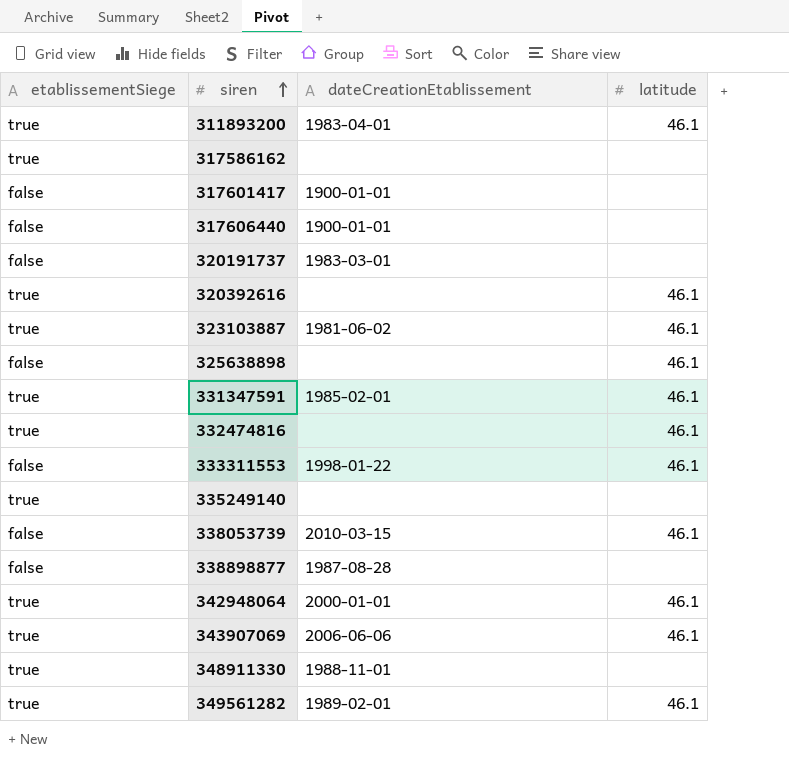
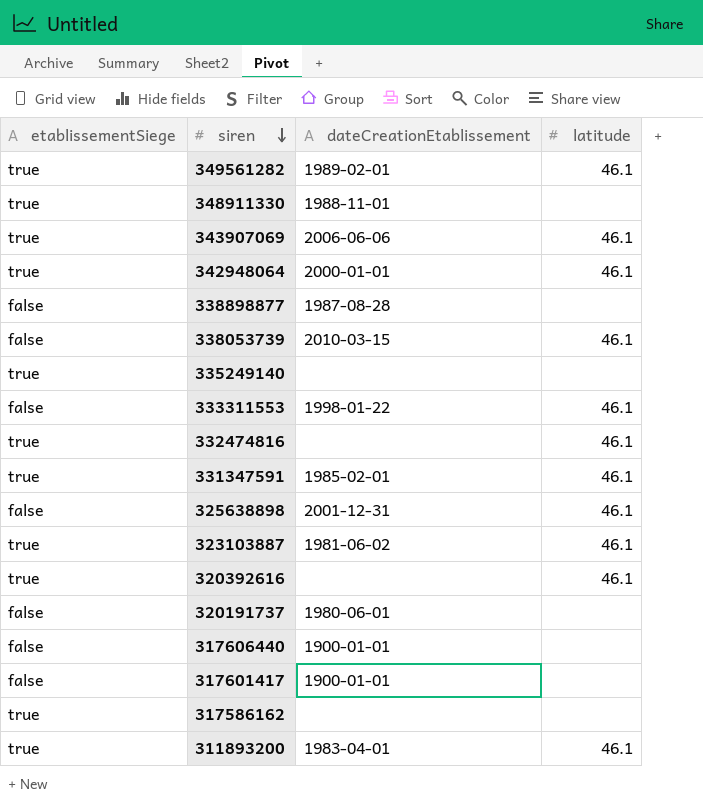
row order: siren ascending -> siren descending
325638898 | dateCreationEtablissement: none -> 2001-12-31
320191737 | dateCreationEtablissement: 1983-03-01 -> 1980-06-01

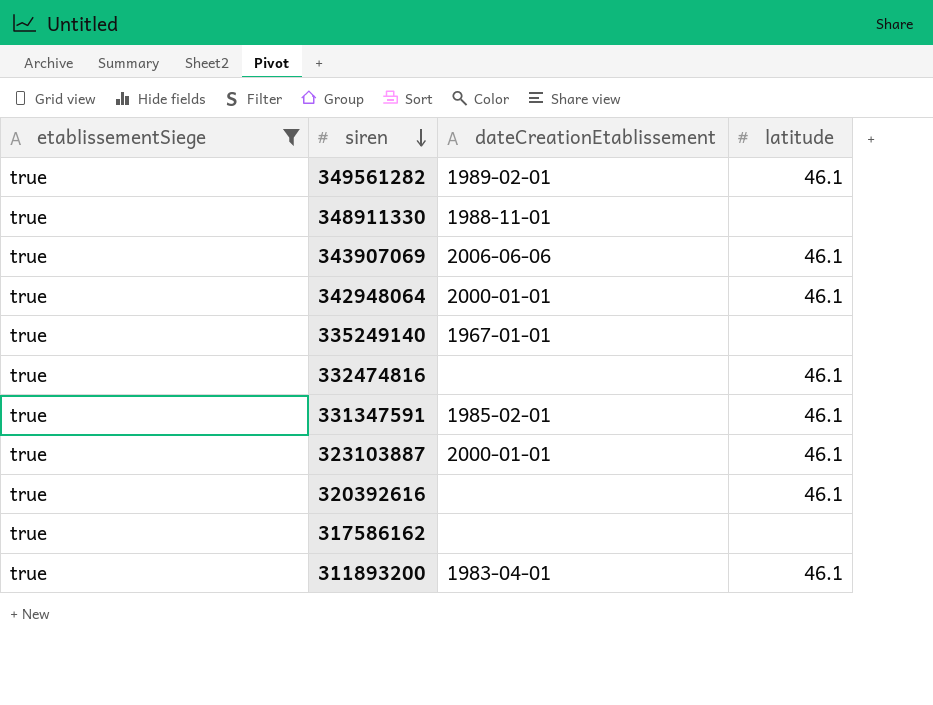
filter: none -> etablissementSiege = true
335249140 | dateCreationEtablissement: none -> 1967-01-01
323103887 | dateCreationEtablissement: 1981-06-02 -> 2000-01-01

